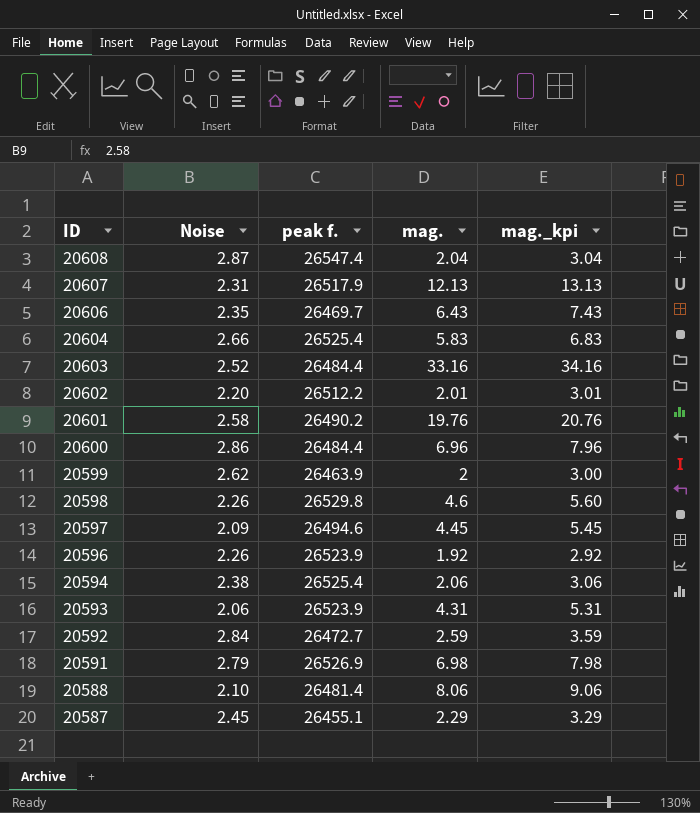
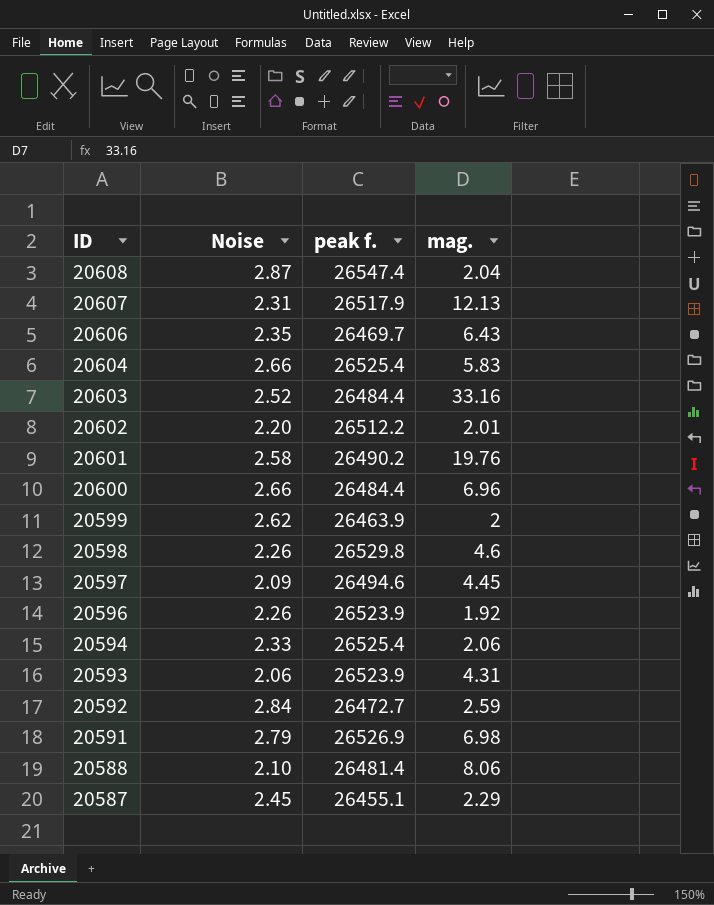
column mag._kpi | formula: [mag.] + 1 -> none
20600 | Noise: 2.86 -> 2.66
20594 | Noise: 2.38 -> 2.33

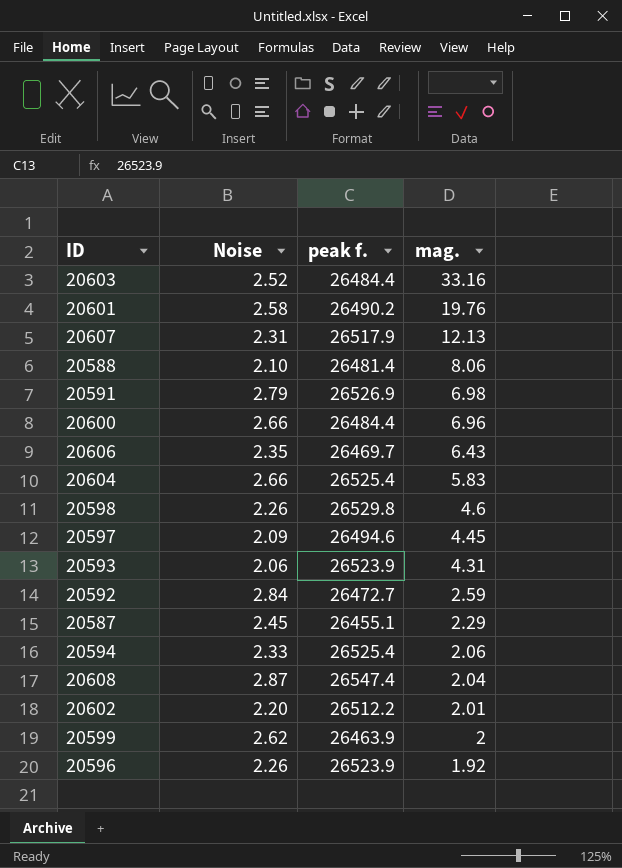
row order: ID descending -> mag. descending

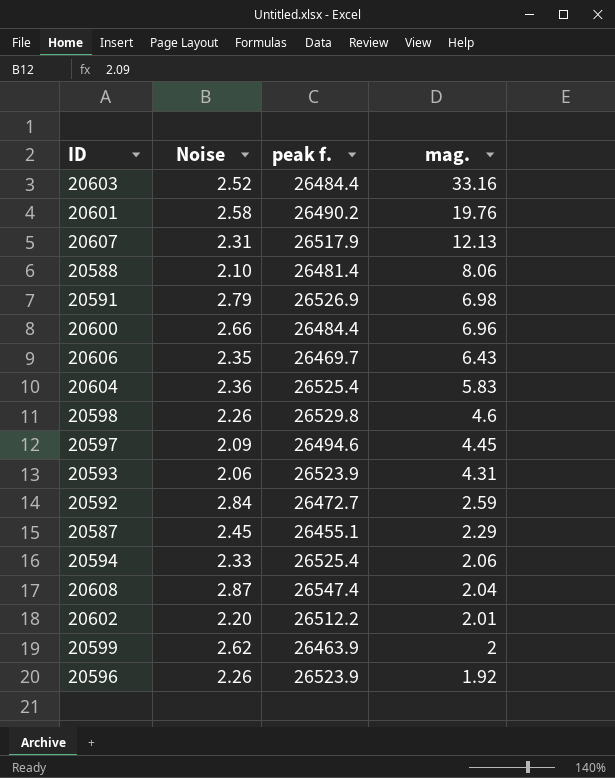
20604 | Noise: 2.66 -> 2.36

